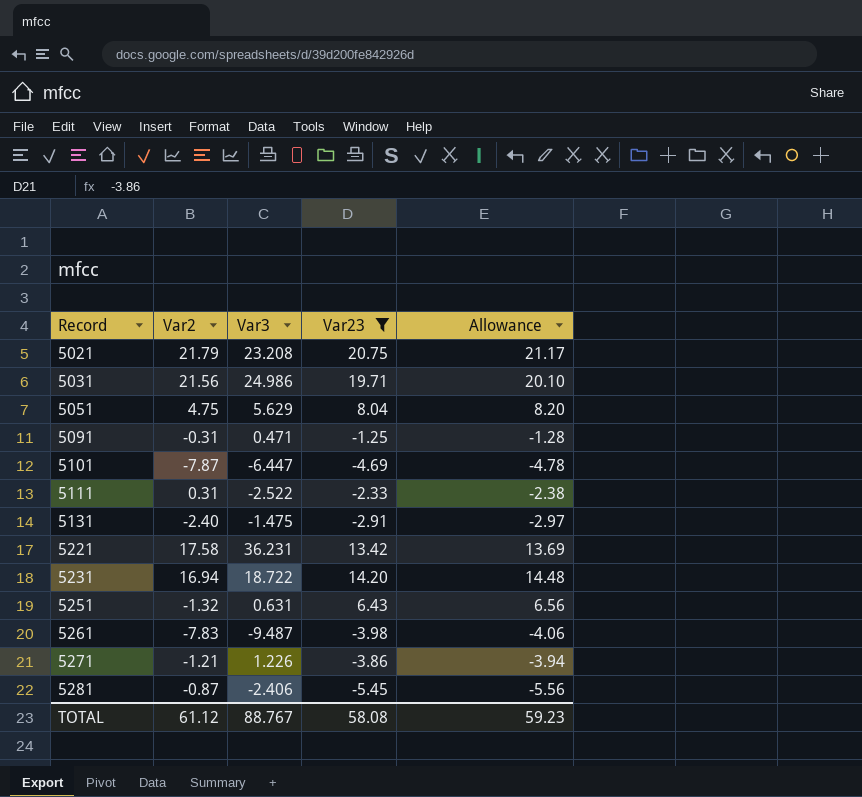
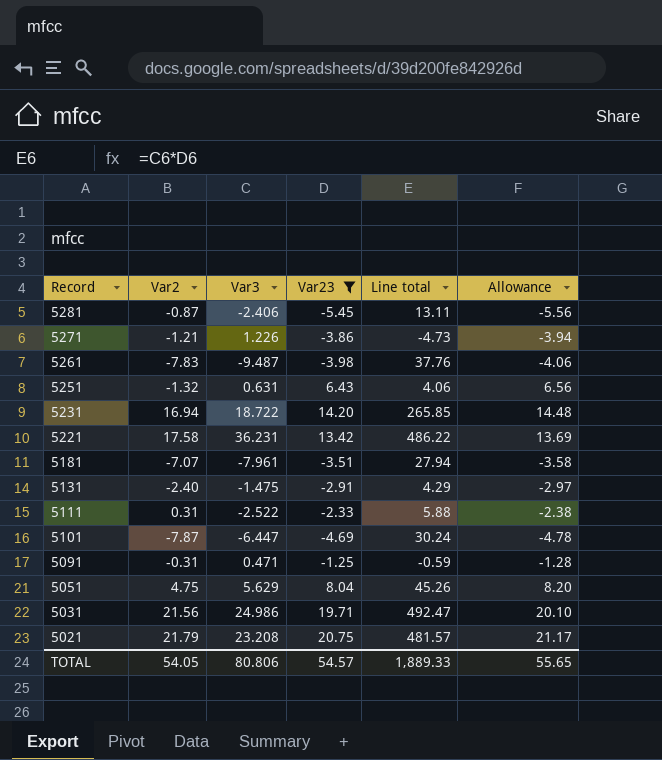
row order: Record ascending -> Record descending
column Line total | formula: none -> [Var3] * [Var23]
row 5181: none -> -7.07 | -7.961 | -3.51 | 27.94 | -3.58
TOTAL | Var2: 61.12 -> 54.05
TOTAL | Var3: 88.767 -> 80.806
TOTAL | Var23: 58.08 -> 54.57
TOTAL | Allowance: 59.23 -> 55.65

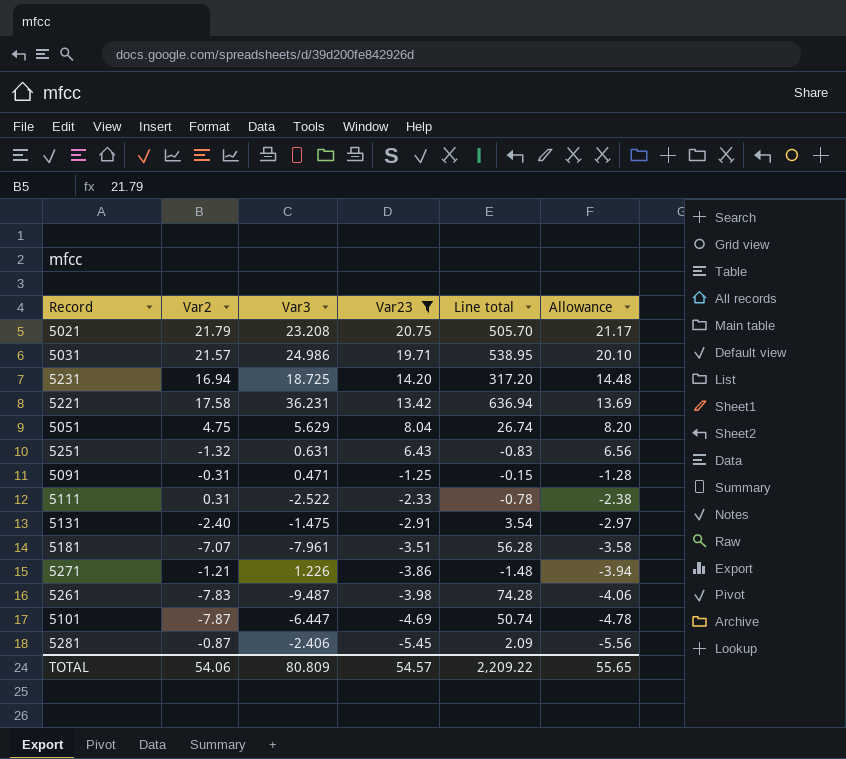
row order: Record descending -> Var23 descending
column Line total | formula: [Var3] * [Var23] -> [Var2] * [Var3]
5031 | Var2: 21.56 -> 21.57
5231 | Var3: 18.722 -> 18.725
TOTAL | Var2: 54.05 -> 54.06
TOTAL | Var3: 80.806 -> 80.809
TOTAL | Line total: 1,889.33 -> 2,209.22

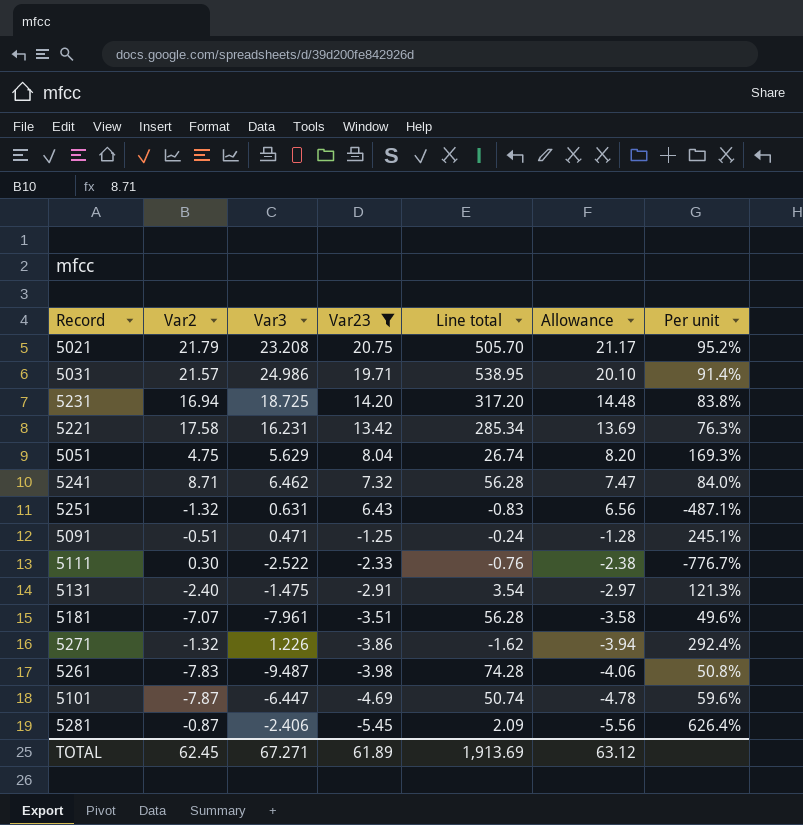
column Per unit | formula: none -> [Var23] / [Var2]
5221 | Var3: 36.231 -> 16.231
5221 | Line total: 636.94 -> 285.34
row 5241: none -> 8.71 | 6.462 | 7.32 | 56.28 | 7.47 | 84.0%
5091 | Var2: -0.31 -> -0.51
5091 | Line total: -0.15 -> -0.24
5111 | Var2: 0.31 -> 0.30
5111 | Line total: -0.78 -> -0.76
5271 | Var2: -1.21 -> -1.32
5271 | Line total: -1.48 -> -1.62
TOTAL | Var2: 54.06 -> 62.45
TOTAL | Var3: 80.809 -> 67.271
TOTAL | Var23: 54.57 -> 61.89
TOTAL | Line total: 2,209.22 -> 1,913.69
TOTAL | Allowance: 55.65 -> 63.12

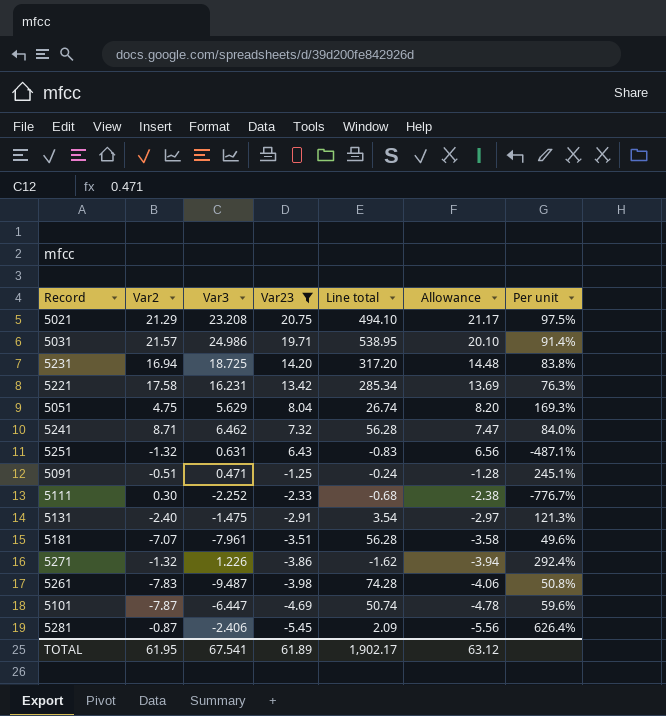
5021 | Var2: 21.79 -> 21.29
5021 | Line total: 505.70 -> 494.10
5021 | Per unit: 95.2% -> 97.5%
5111 | Var3: -2.522 -> -2.252
5111 | Line total: -0.76 -> -0.68
TOTAL | Var2: 62.45 -> 61.95
TOTAL | Var3: 67.271 -> 67.541
TOTAL | Line total: 1,913.69 -> 1,902.17

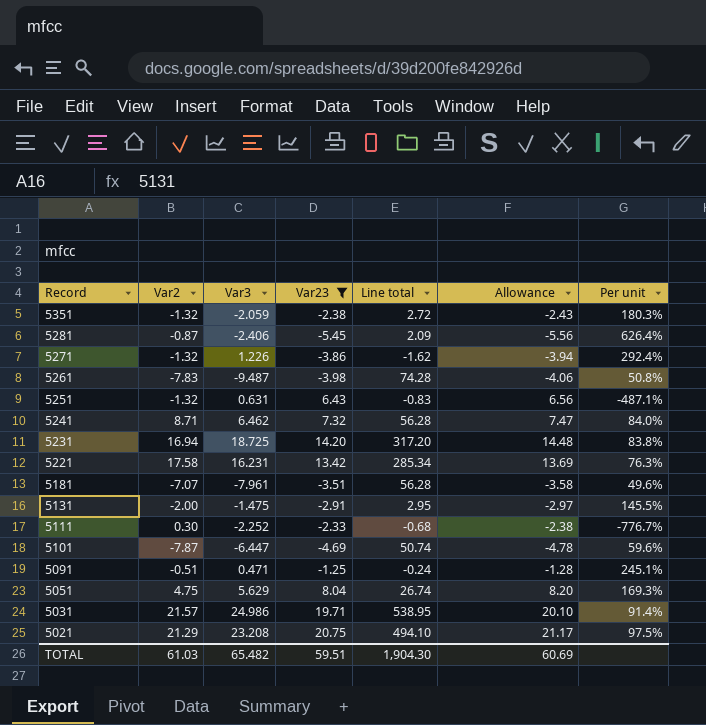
row order: Var23 descending -> Record descending
row 5351: none -> -1.32 | -2.059 | -2.38 | 2.72 | -2.43 | 180.3%
5131 | Var2: -2.40 -> -2.00
5131 | Line total: 3.54 -> 2.95
5131 | Per unit: 121.3% -> 145.5%
TOTAL | Var2: 61.95 -> 61.03
TOTAL | Var3: 67.541 -> 65.482
TOTAL | Var23: 61.89 -> 59.51
TOTAL | Line total: 1,902.17 -> 1,904.30
TOTAL | Allowance: 63.12 -> 60.69

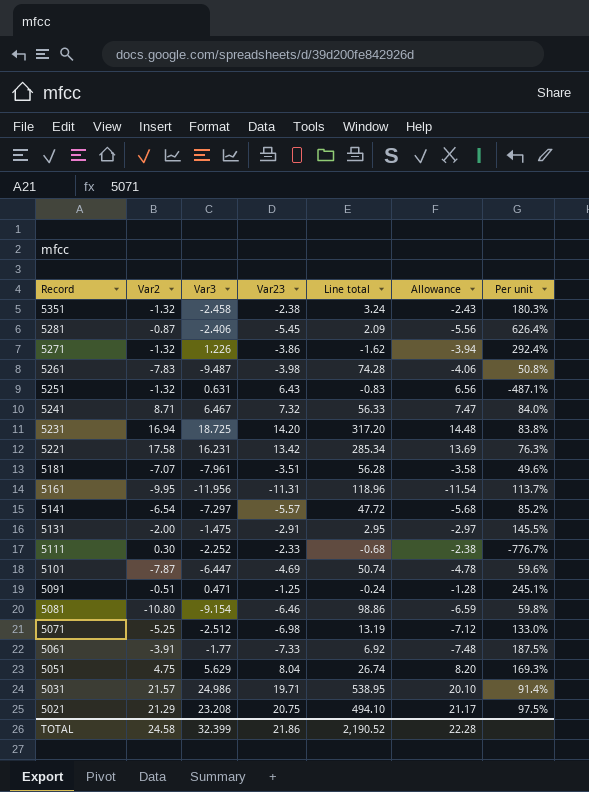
filter: Var23 >= -5.45 -> none
5351 | Var3: -2.059 -> -2.458
5351 | Line total: 2.72 -> 3.24
5241 | Var3: 6.462 -> 6.467
5241 | Line total: 56.28 -> 56.33
TOTAL | Var2: 61.03 -> 24.58
TOTAL | Var3: 65.482 -> 32.399
TOTAL | Var23: 59.51 -> 21.86
TOTAL | Line total: 1,904.30 -> 2,190.52
TOTAL | Allowance: 60.69 -> 22.28

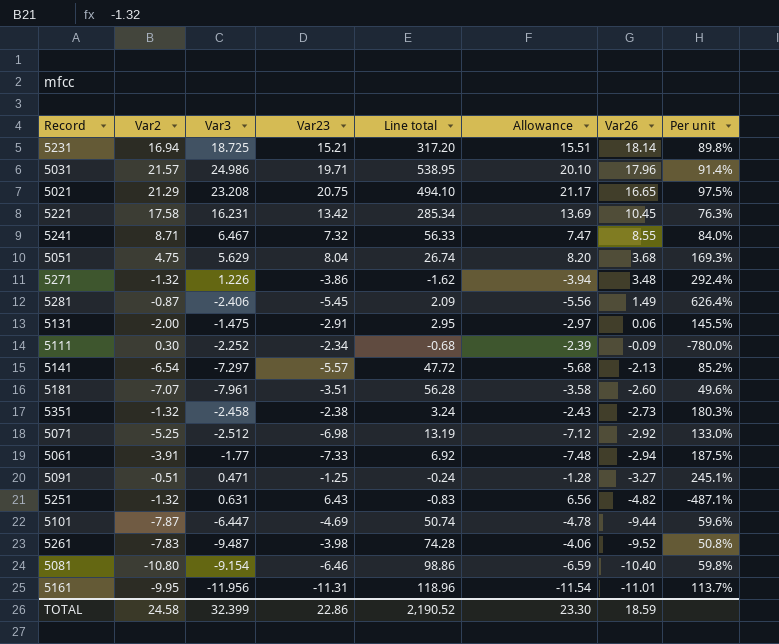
row order: Record descending -> Var26 descending
column Var26 | position: none -> 7
5231 | Var23: 14.20 -> 15.21
5231 | Allowance: 14.48 -> 15.51
5231 | Per unit: 83.8% -> 89.8%
5111 | Var23: -2.33 -> -2.34
5111 | Allowance: -2.38 -> -2.39
5111 | Per unit: -776.7% -> -780.0%
TOTAL | Var23: 21.86 -> 22.86
TOTAL | Allowance: 22.28 -> 23.30

